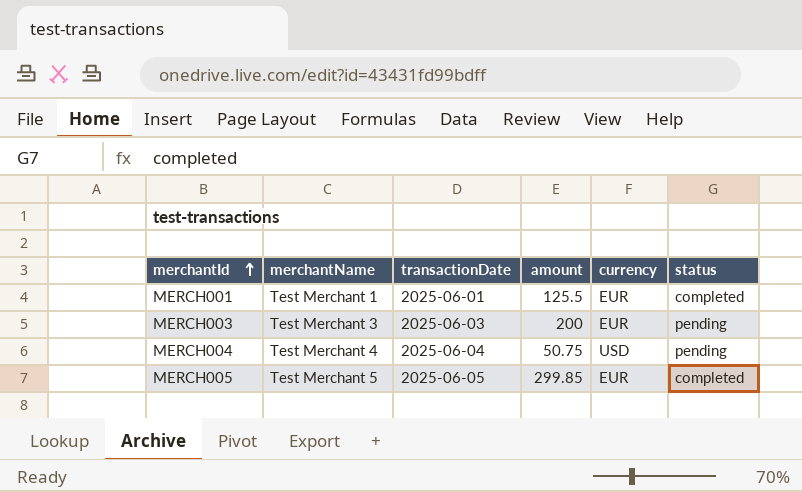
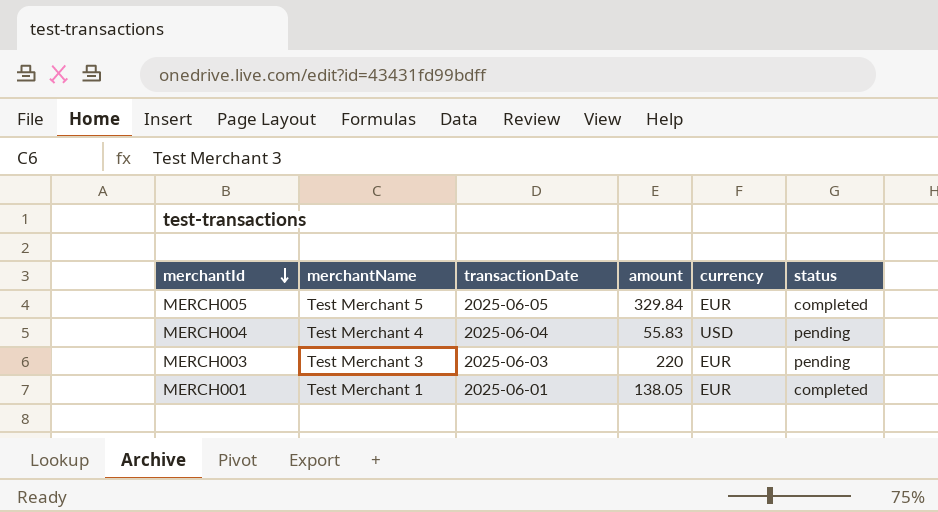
row order: merchantId ascending -> merchantId descending
MERCH005 | amount: 299.85 -> 329.84
MERCH004 | amount: 50.75 -> 55.83
MERCH003 | amount: 200 -> 220
MERCH001 | amount: 125.5 -> 138.05

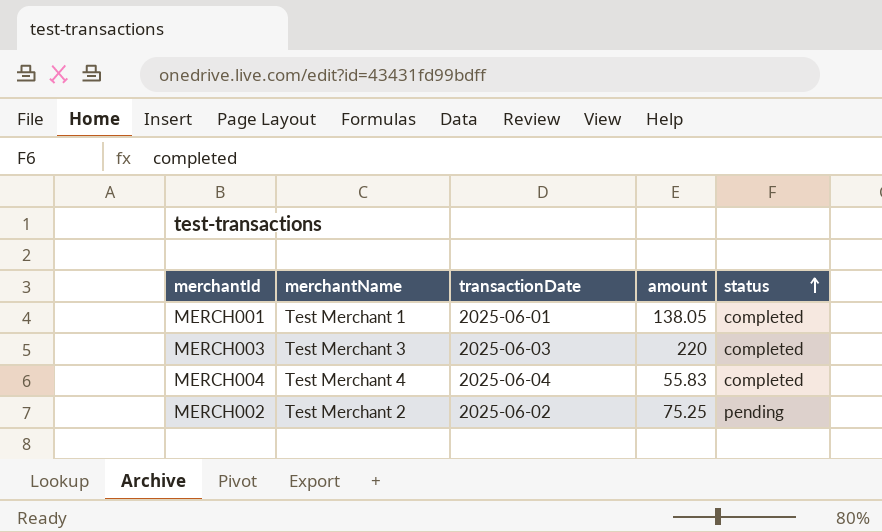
row order: merchantId descending -> status ascending
column currency | position: 5 -> none
row MERCH005: Test Merchant 5 | 2025-06-05 | 329.84 | EUR | completed -> none
MERCH003 | status: pending -> completed
MERCH004 | status: pending -> completed
row MERCH002: none -> Test Merchant 2 | 2025-06-02 | 75.25 | pending

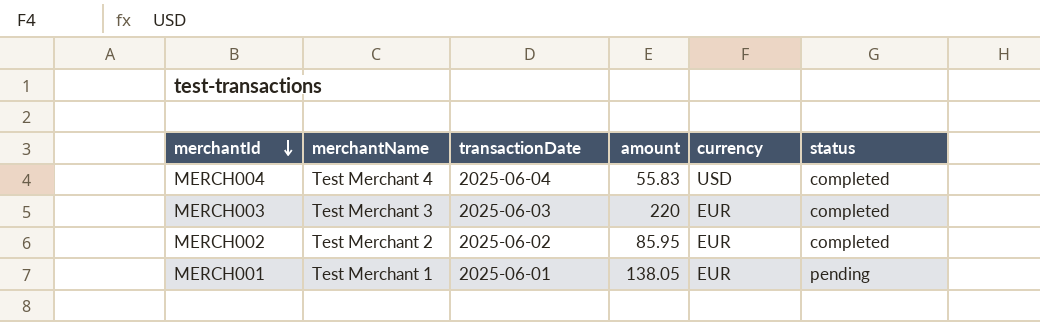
row order: status ascending -> merchantId descending
column currency | position: none -> 5
MERCH002 | amount: 75.25 -> 85.95
MERCH002 | status: pending -> completed
MERCH001 | status: completed -> pending

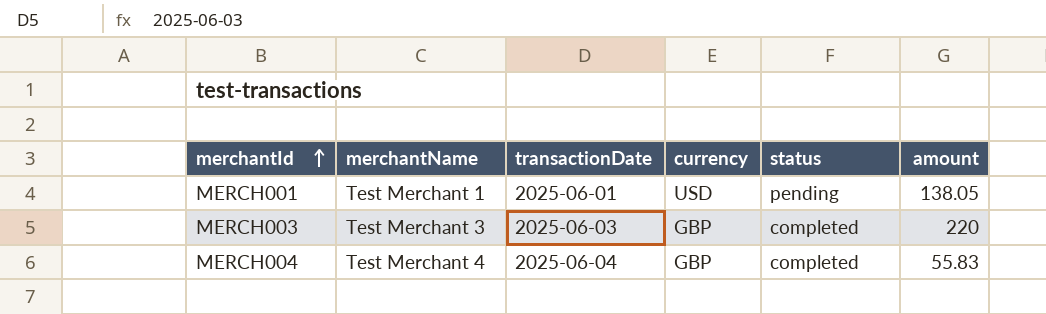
row order: merchantId descending -> merchantId ascending
column amount | position: 4 -> 6
row MERCH002: Test Merchant 2 | 2025-06-02 | 85.95 | EUR | completed -> none
MERCH001 | currency: EUR -> USD
MERCH003 | currency: EUR -> GBP
MERCH004 | currency: USD -> GBP

